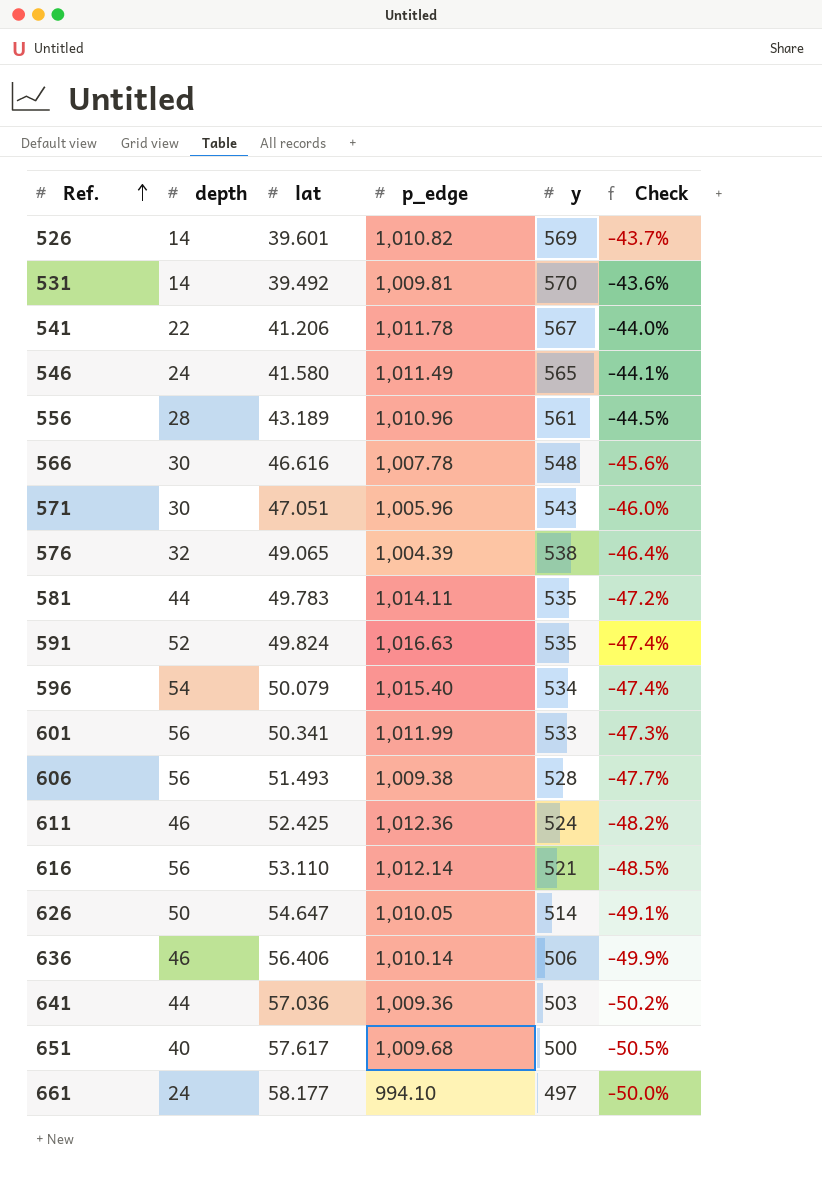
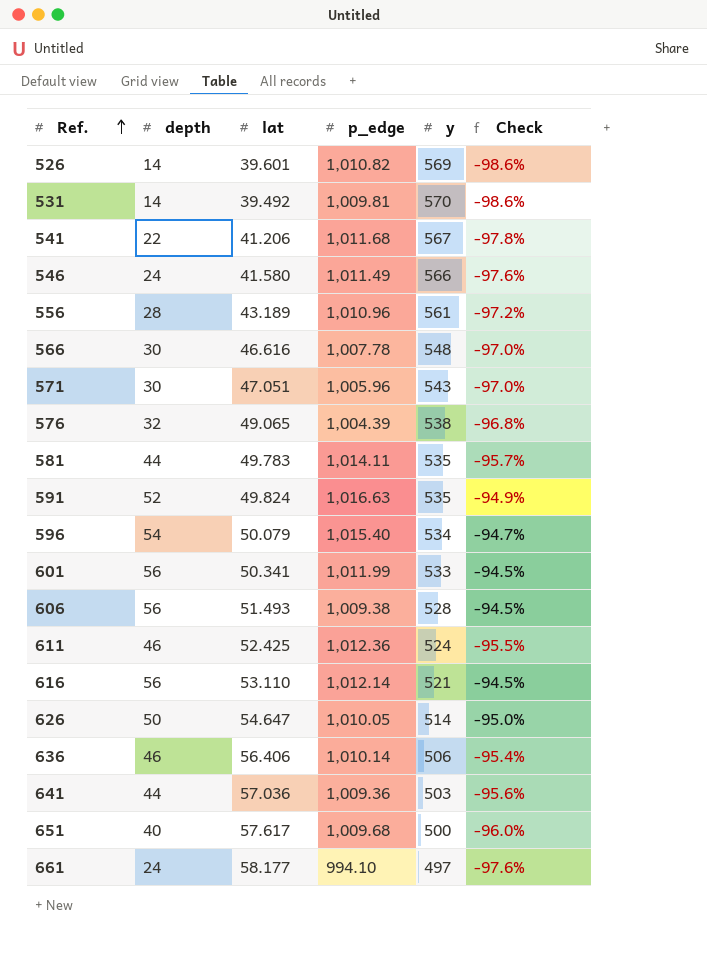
column Check | formula: ([y] - [p_edge]) / [p_edge] -> ([depth] - [p_edge]) / [p_edge]
541 | p_edge: 1,011.78 -> 1,011.68
546 | y: 565 -> 566

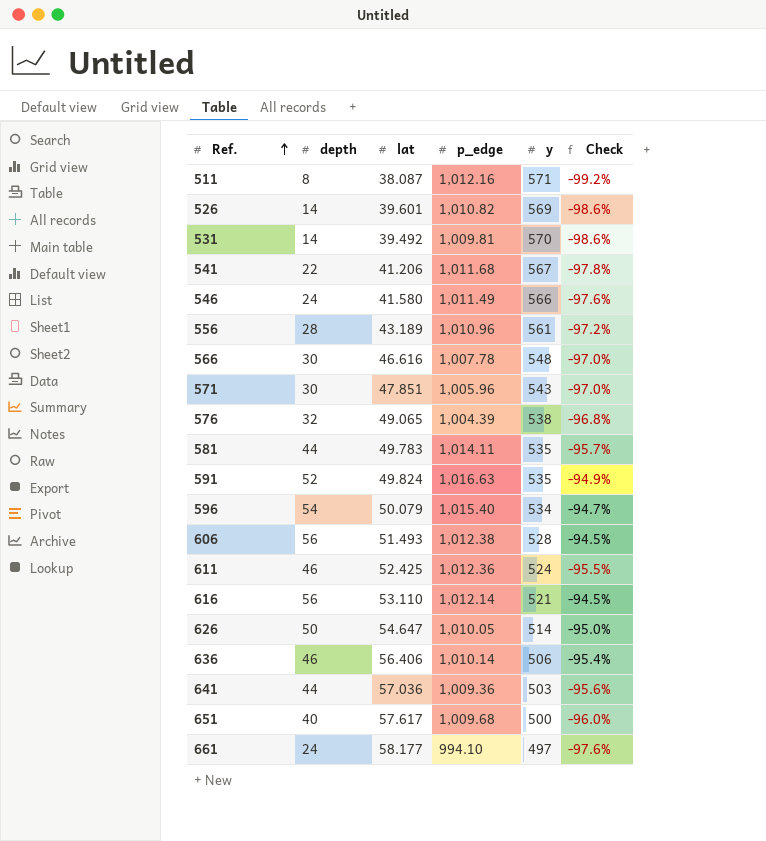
row 601: 56 | 50.341 | 1,011.99 | 533 | -94.5% -> none
row 511: none -> 8 | 38.087 | 1,012.16 | 571 | -99.2%
571 | lat: 47.051 -> 47.851
606 | p_edge: 1,009.38 -> 1,012.38

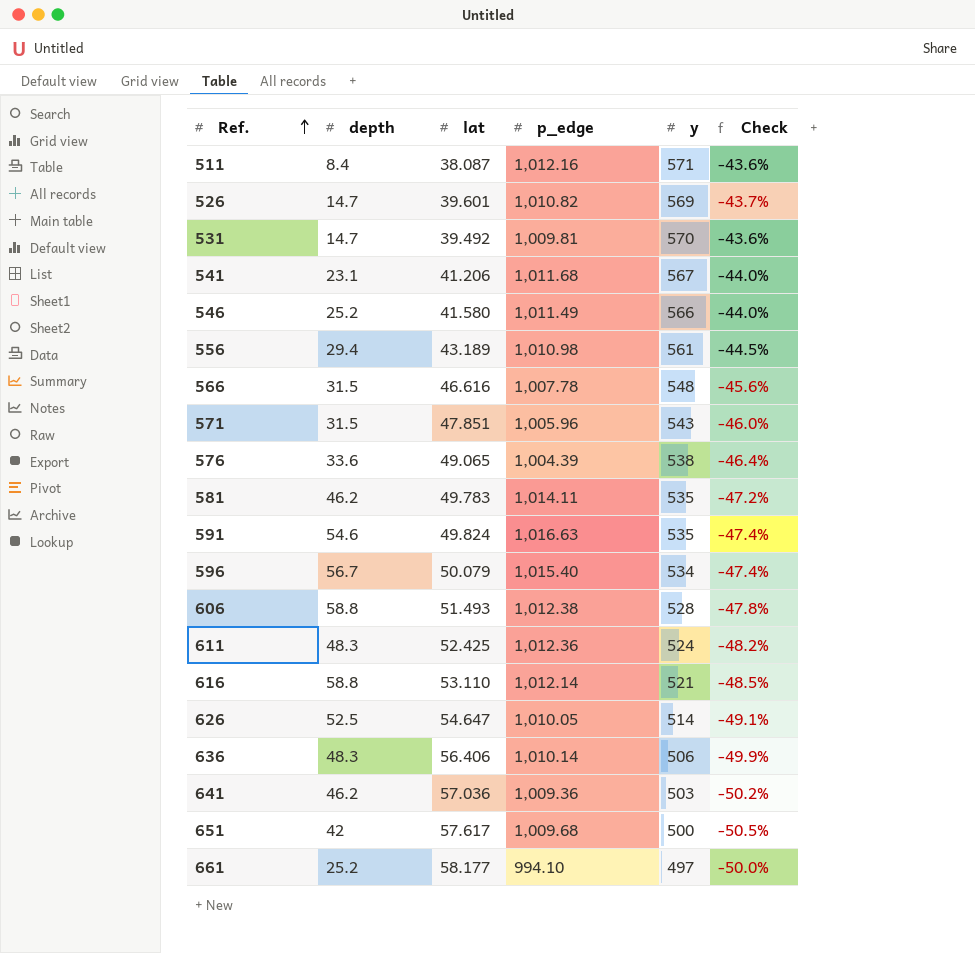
column Check | formula: ([depth] - [p_edge]) / [p_edge] -> ([y] - [p_edge]) / [p_edge]
511 | depth: 8 -> 8.4
526 | depth: 14 -> 14.7
531 | depth: 14 -> 14.7
541 | depth: 22 -> 23.1
546 | depth: 24 -> 25.2
556 | depth: 28 -> 29.4
556 | p_edge: 1,010.96 -> 1,010.98
566 | depth: 30 -> 31.5
571 | depth: 30 -> 31.5
576 | depth: 32 -> 33.6
581 | depth: 44 -> 46.2
591 | depth: 52 -> 54.6
596 | depth: 54 -> 56.7
606 | depth: 56 -> 58.8
611 | depth: 46 -> 48.3
616 | depth: 56 -> 58.8
626 | depth: 50 -> 52.5
636 | depth: 46 -> 48.3
641 | depth: 44 -> 46.2
651 | depth: 40 -> 42
661 | depth: 24 -> 25.2

